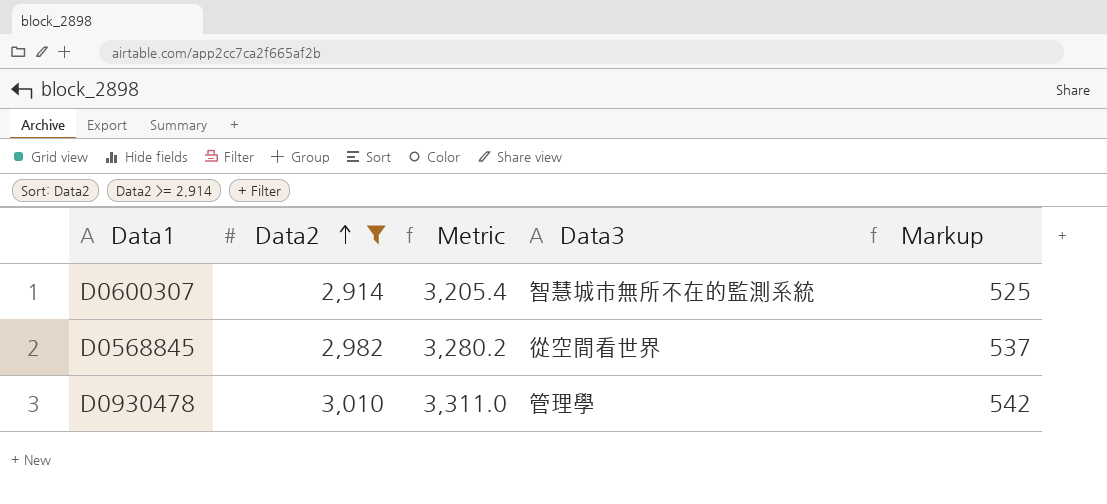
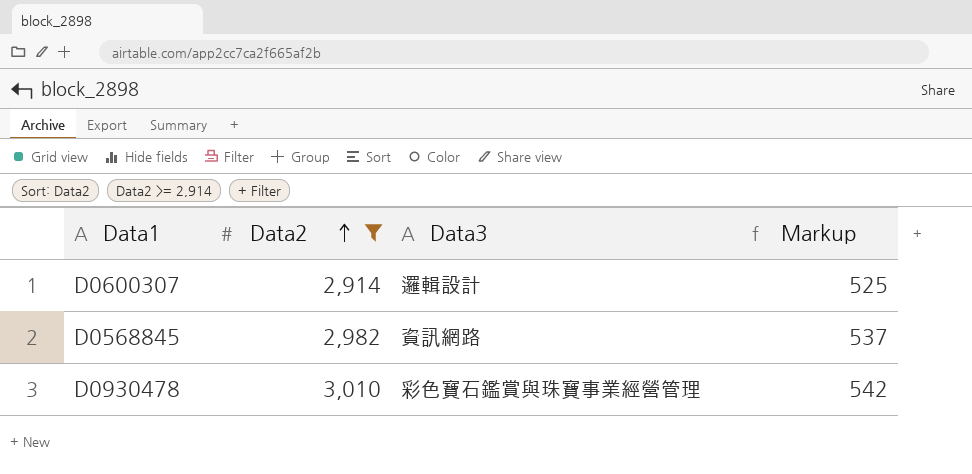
column Metric | formula: [Data2] * 1.1 -> none
D0600307 | Data3: 智慧城市無所不在的監測系統 -> 邏輯設計
D0568845 | Data3: 從空間看世界 -> 資訊網路
D0930478 | Data3: 管理學 -> 彩色寶石鑑賞與珠寶事業經營管理

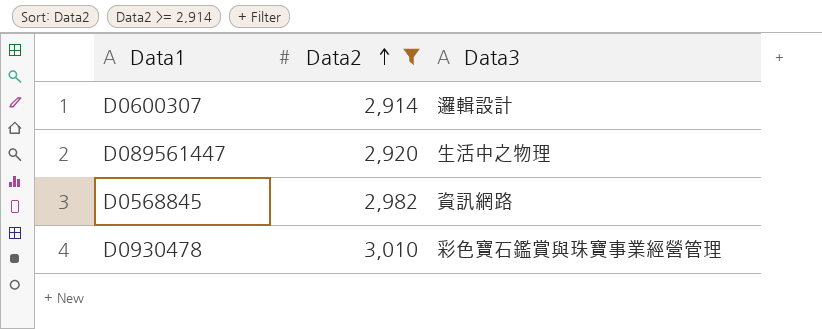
column Markup | formula: [Data2] * 0.18 -> none
row D089561447: none -> 2,920 | 生活中之物理

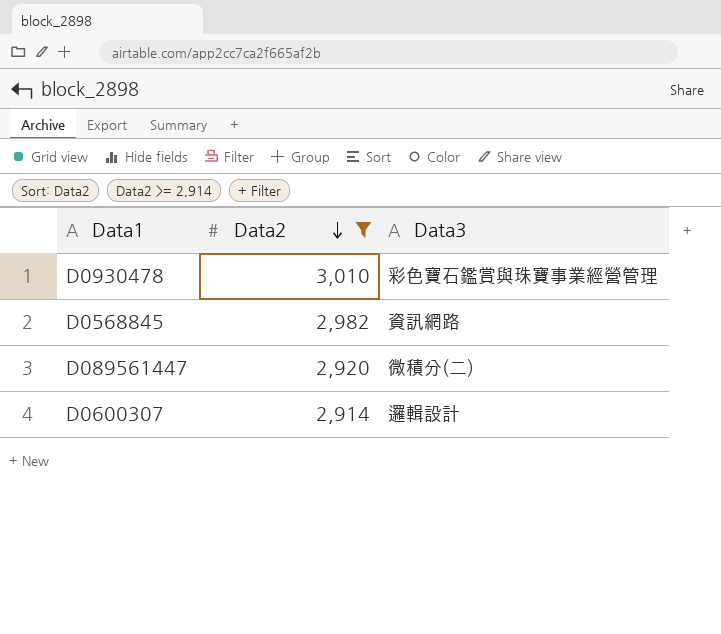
row order: Data2 ascending -> Data2 descending
D089561447 | Data3: 生活中之物理 -> 微積分(二)

